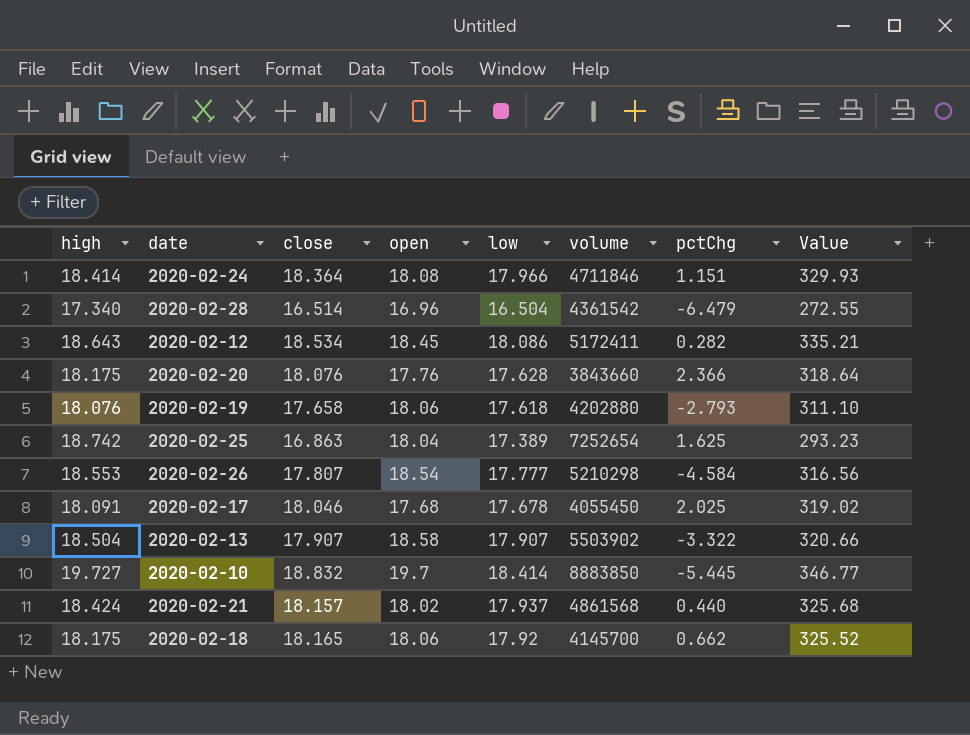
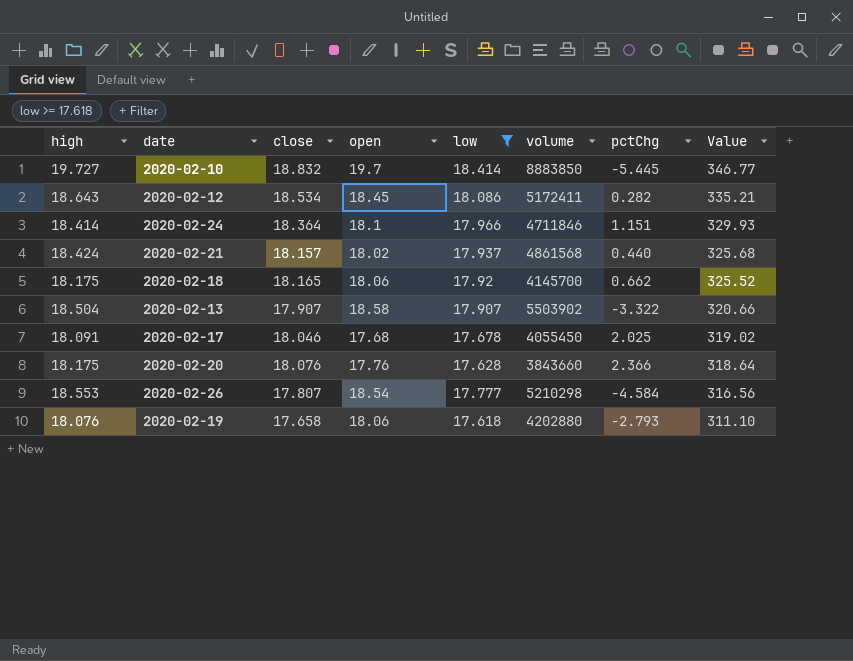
filter: none -> low >= 17.618
row order: none -> Value descending
2020-02-24 | open: 18.08 -> 18.1

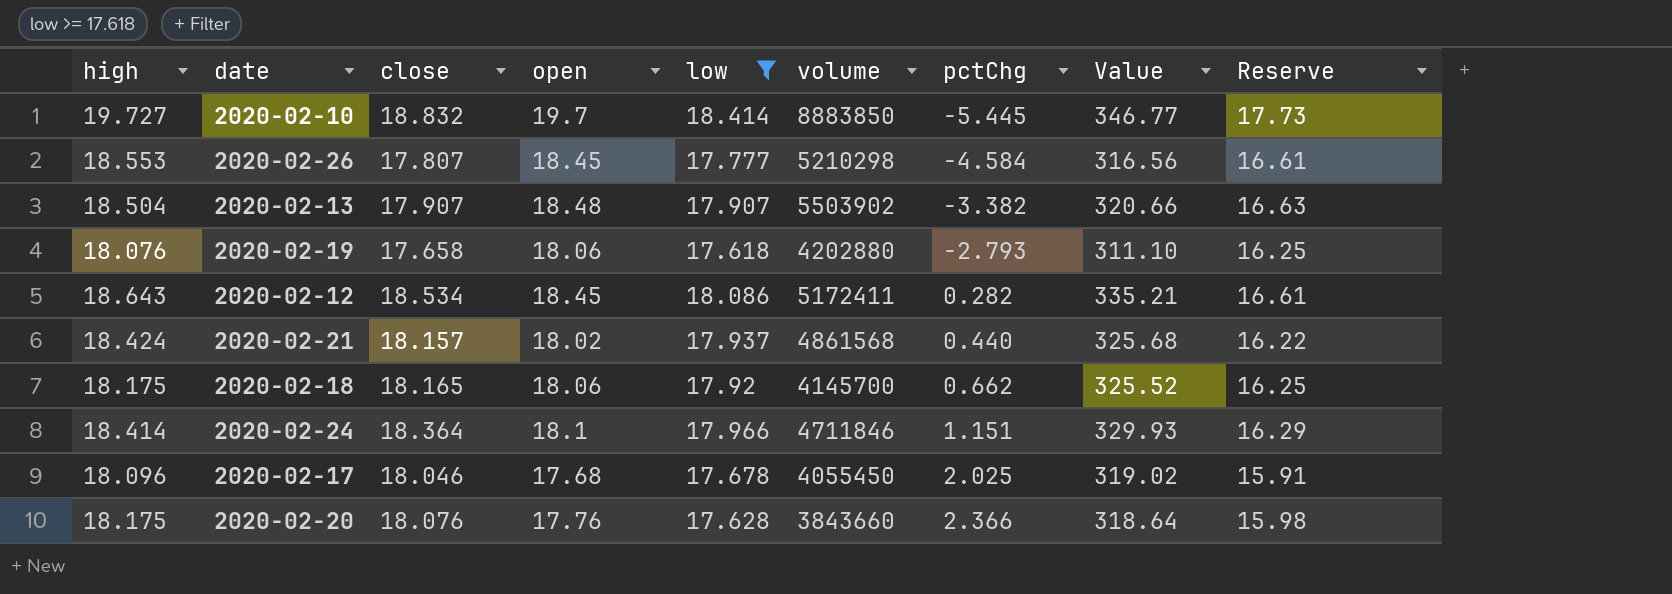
row order: Value descending -> pctChg ascending
column Reserve | formula: none -> [open] * 0.9
2020-02-26 | open: 18.54 -> 18.45
2020-02-13 | open: 18.58 -> 18.48
2020-02-13 | pctChg: -3.322 -> -3.382
2020-02-17 | high: 18.091 -> 18.096

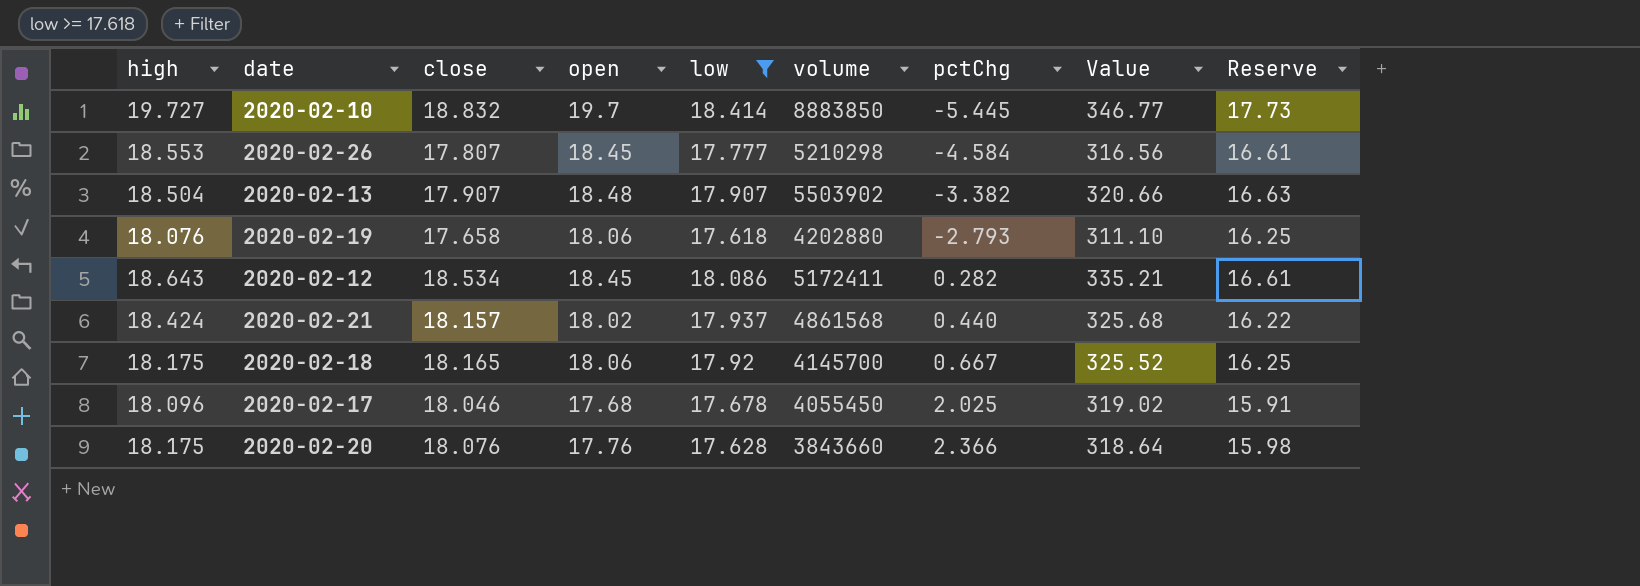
row 2020-02-24: 18.414 | 18.364 | 18.1 | 17.966 | 4711846 | 1.151 | 329.93 | 16.29 -> none
2020-02-18 | pctChg: 0.662 -> 0.667

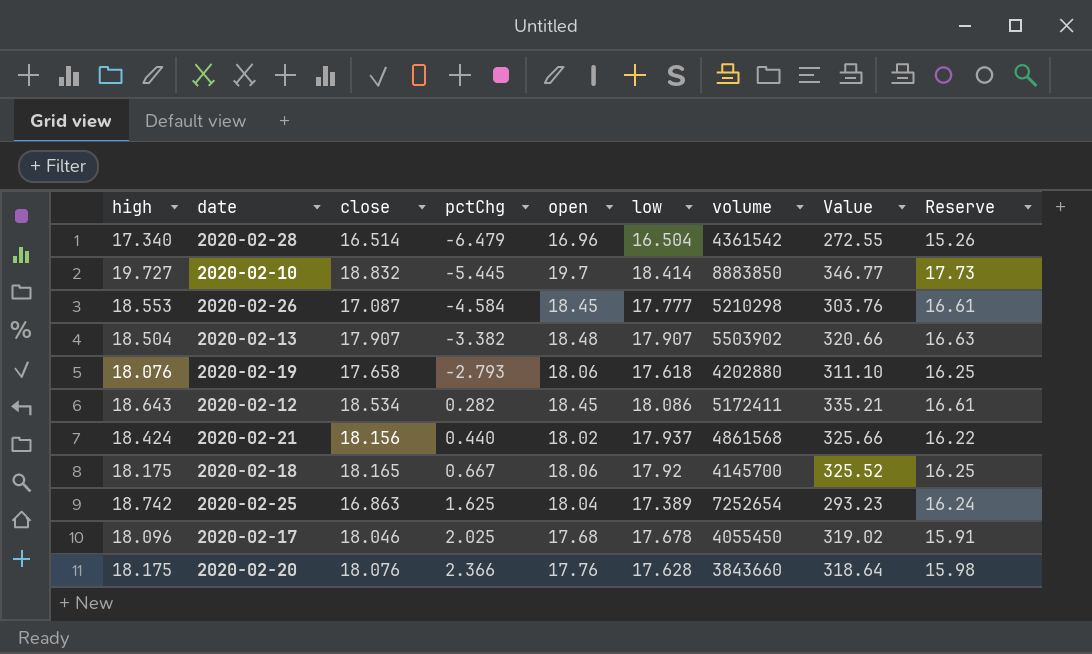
filter: low >= 17.618 -> none
column pctChg | position: 7 -> 4
2020-02-26 | close: 17.807 -> 17.087
2020-02-26 | Value: 316.56 -> 303.76
2020-02-21 | close: 18.157 -> 18.156
2020-02-21 | Value: 325.68 -> 325.66

